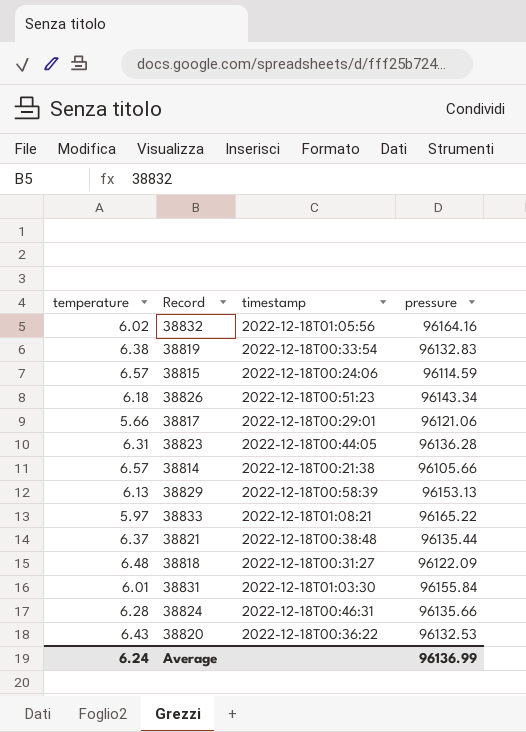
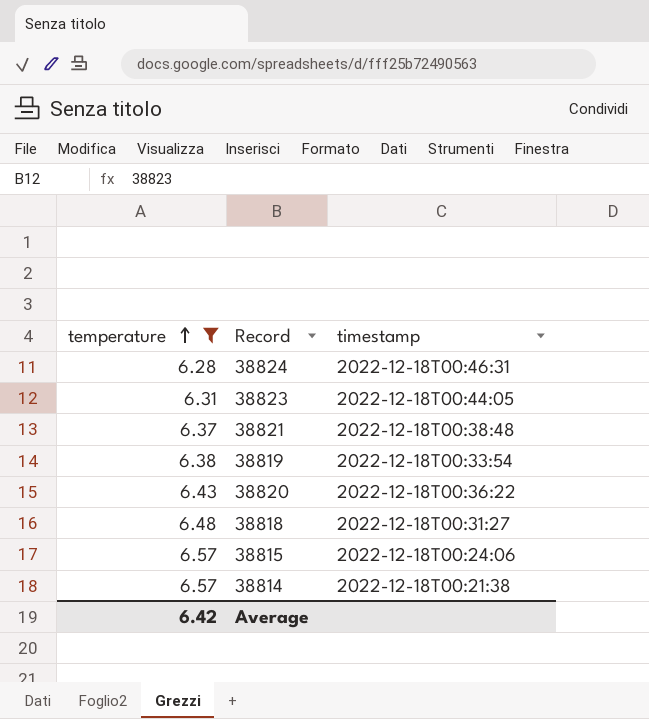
filter: none -> temperature >= 6.28
row order: none -> temperature ascending
column pressure | position: 4 -> none
Average | temperature: 6.24 -> 6.42

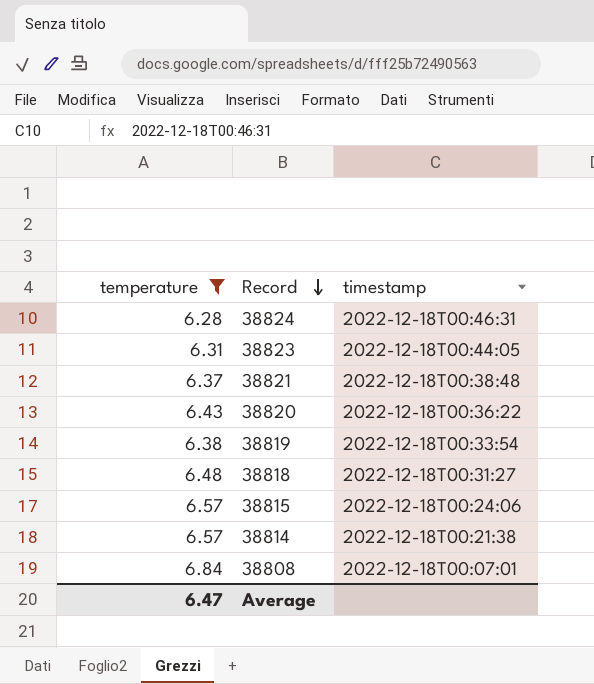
row order: temperature ascending -> Record descending
row 38808: none -> 6.84 | 2022-12-18T00:07:01
Average | temperature: 6.42 -> 6.47

